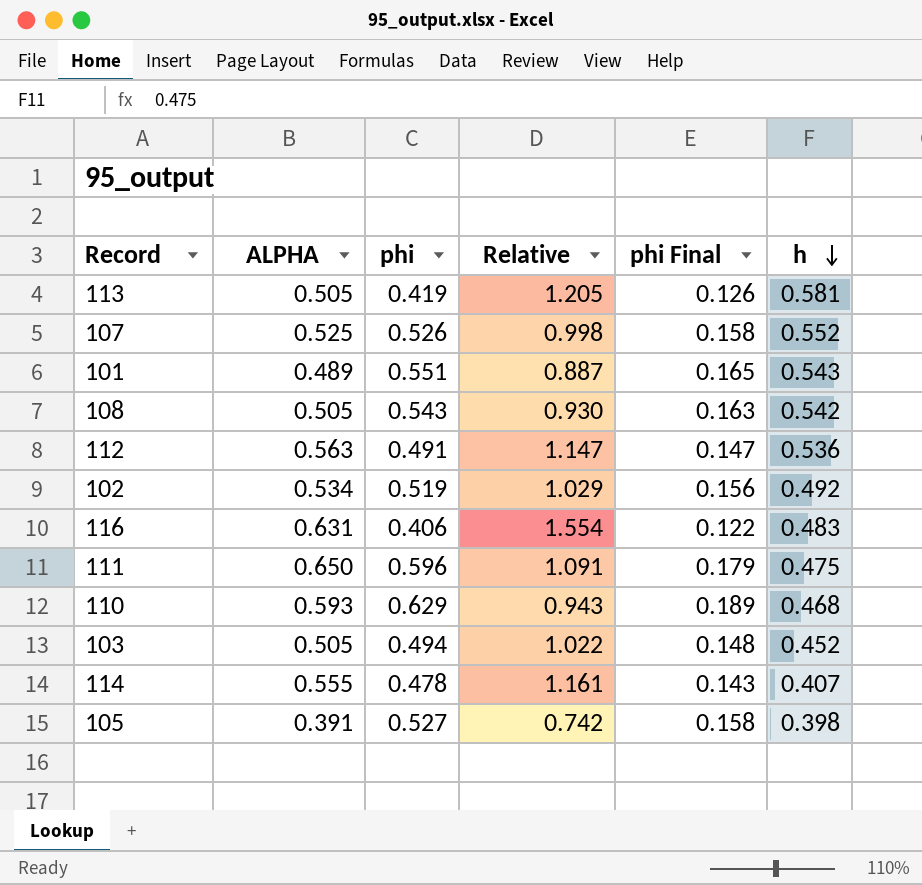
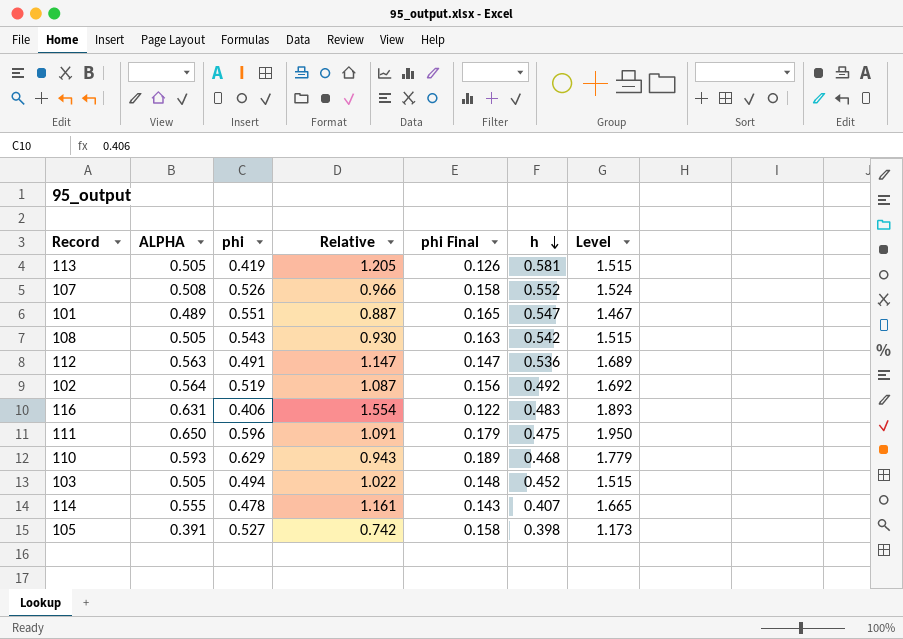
column Level | formula: none -> [ALPHA] * 3
107 | ALPHA: 0.525 -> 0.508
107 | Relative: 0.998 -> 0.966
101 | h: 0.543 -> 0.547
102 | ALPHA: 0.534 -> 0.564
102 | Relative: 1.029 -> 1.087

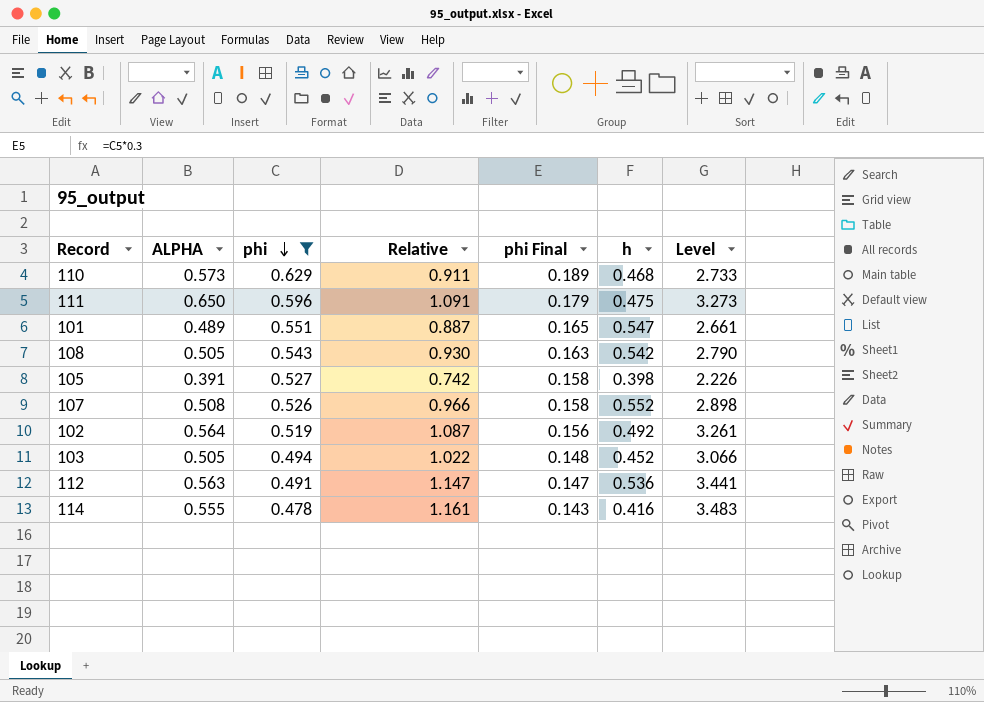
filter: none -> phi >= 0.478
row order: h descending -> phi descending
column Level | formula: [ALPHA] * 3 -> [Relative] * 3
110 | ALPHA: 0.593 -> 0.573
110 | Relative: 0.943 -> 0.911
114 | h: 0.407 -> 0.416

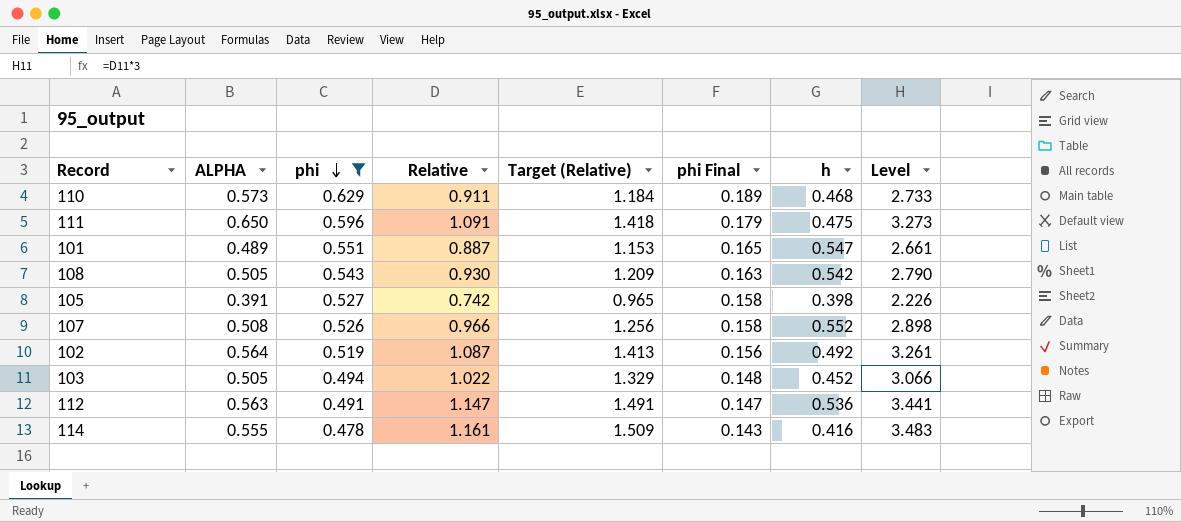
column Target (Relative) | formula: none -> [Relative] * 1.3

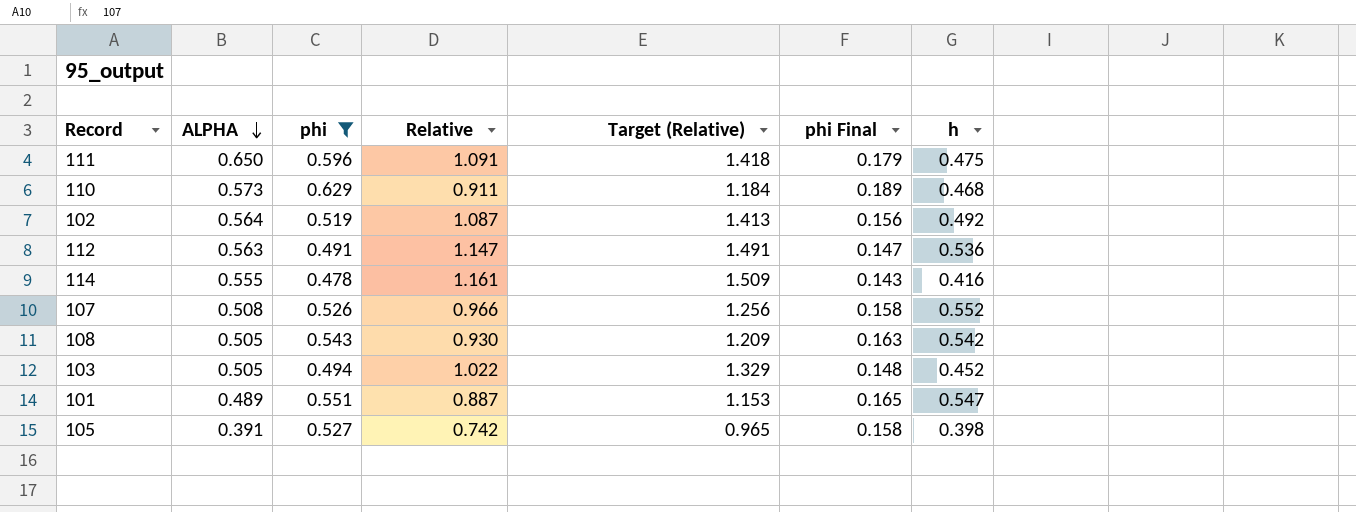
row order: phi descending -> ALPHA descending
column Level | formula: [Relative] * 3 -> none

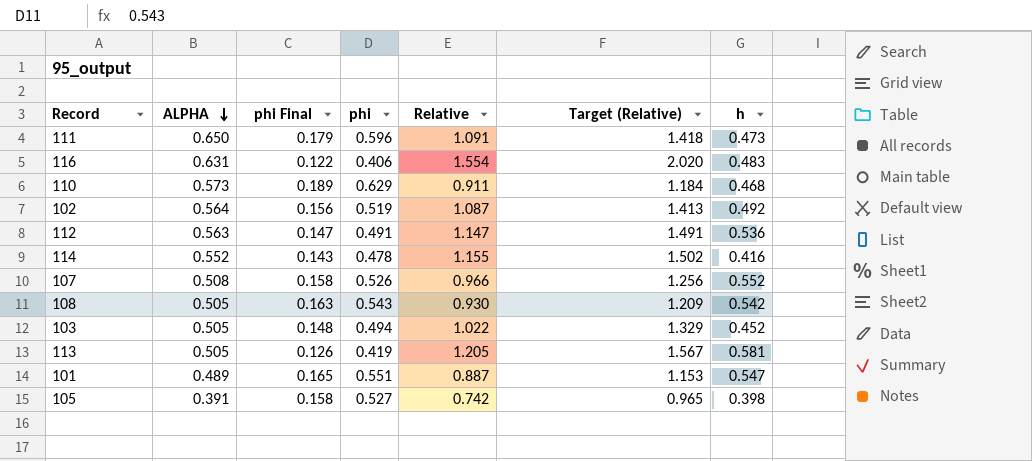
filter: phi >= 0.478 -> none
column phi Final | position: 6 -> 3
111 | h: 0.475 -> 0.473
114 | ALPHA: 0.555 -> 0.552
114 | Relative: 1.161 -> 1.155
114 | Target (Relative): 1.509 -> 1.502

